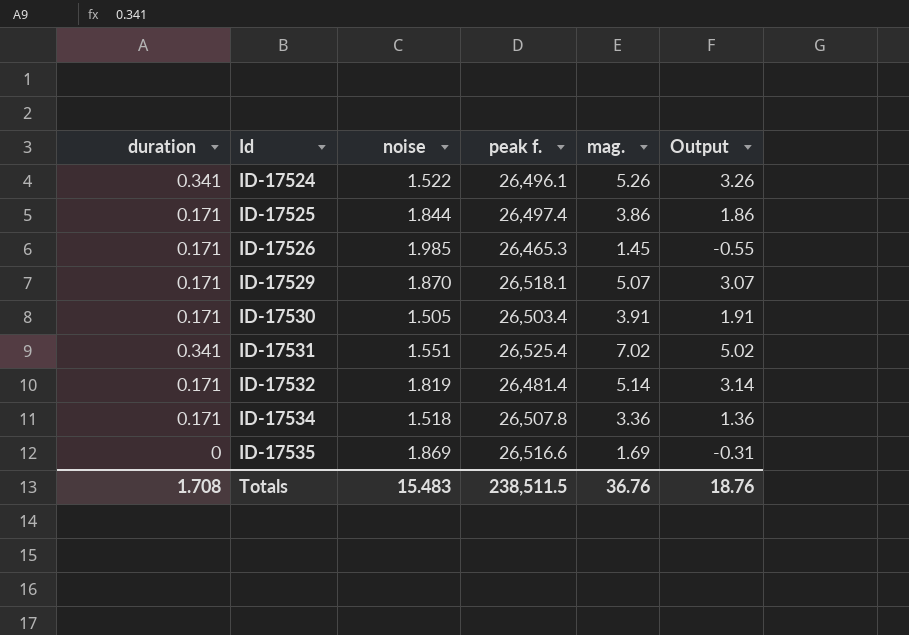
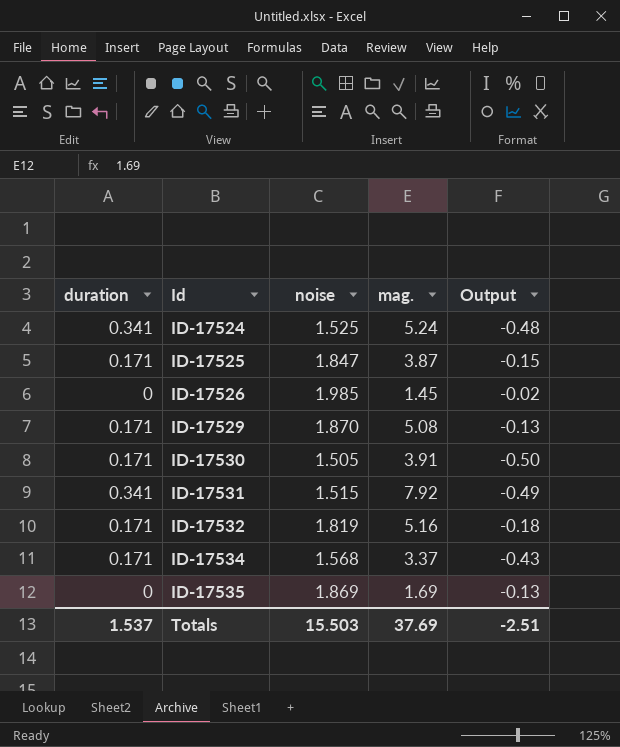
column peak f. | position: 4 -> none
column Output | formula: [mag.] - 2 -> [noise] - 2
ID-17524 | noise: 1.522 -> 1.525
ID-17524 | mag.: 5.26 -> 5.24
ID-17525 | noise: 1.844 -> 1.847
ID-17525 | mag.: 3.86 -> 3.87
ID-17526 | duration: 0.171 -> 0
ID-17529 | mag.: 5.07 -> 5.08
ID-17531 | noise: 1.551 -> 1.515
ID-17531 | mag.: 7.02 -> 7.92
ID-17532 | mag.: 5.14 -> 5.16
ID-17534 | noise: 1.518 -> 1.568
ID-17534 | mag.: 3.36 -> 3.37
Totals | duration: 1.708 -> 1.537
Totals | noise: 15.483 -> 15.503
Totals | mag.: 36.76 -> 37.69
Totals | Output: 18.76 -> -2.51

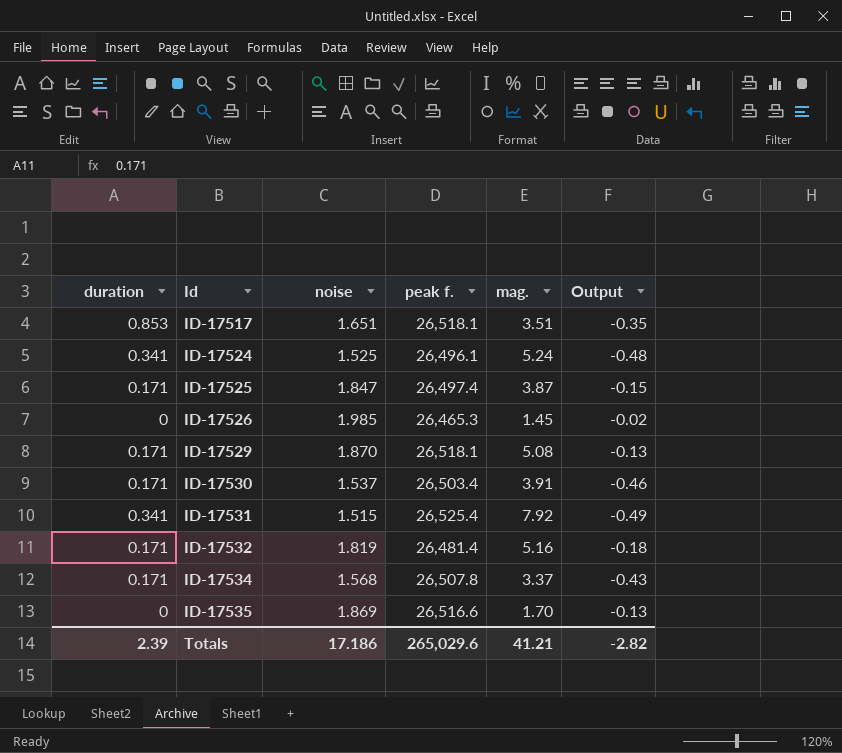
column peak f. | position: none -> 4
row ID-17517: none -> 0.853 | 1.651 | 26,518.1 | 3.51 | -0.35
ID-17530 | noise: 1.505 -> 1.537
ID-17530 | Output: -0.50 -> -0.46
ID-17535 | mag.: 1.69 -> 1.70
Totals | duration: 1.537 -> 2.39
Totals | noise: 15.503 -> 17.186
Totals | mag.: 37.69 -> 41.21
Totals | Output: -2.51 -> -2.82

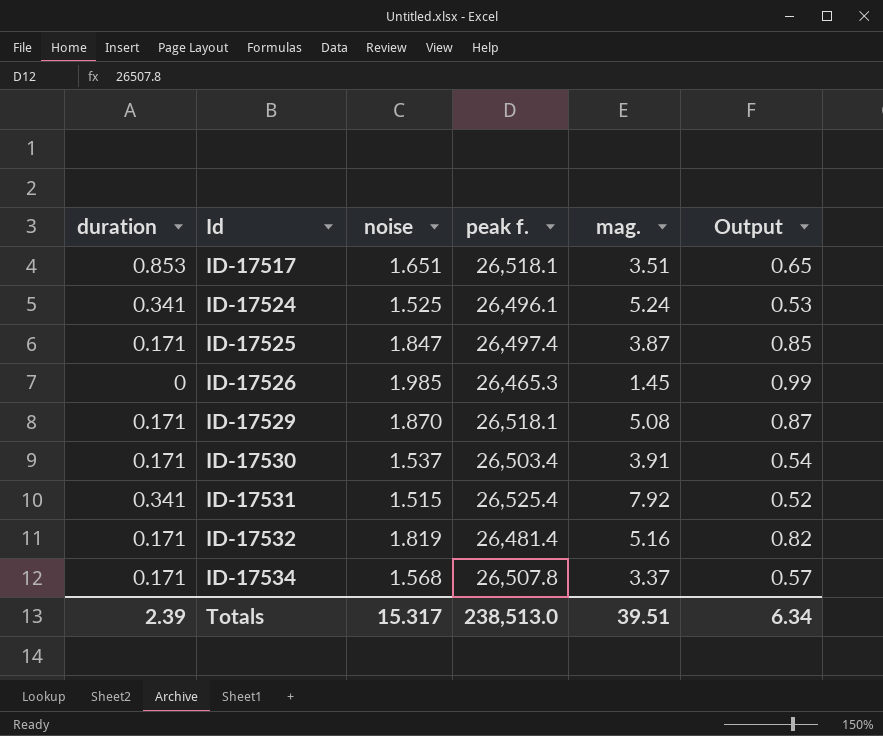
column Output | formula: [noise] - 2 -> [noise] - 1
row ID-17535: 0 | 1.869 | 26,516.6 | 1.70 | -0.13 -> none
Totals | noise: 17.186 -> 15.317
Totals | peak f.: 265,029.6 -> 238,513.0
Totals | mag.: 41.21 -> 39.51
Totals | Output: -2.82 -> 6.34

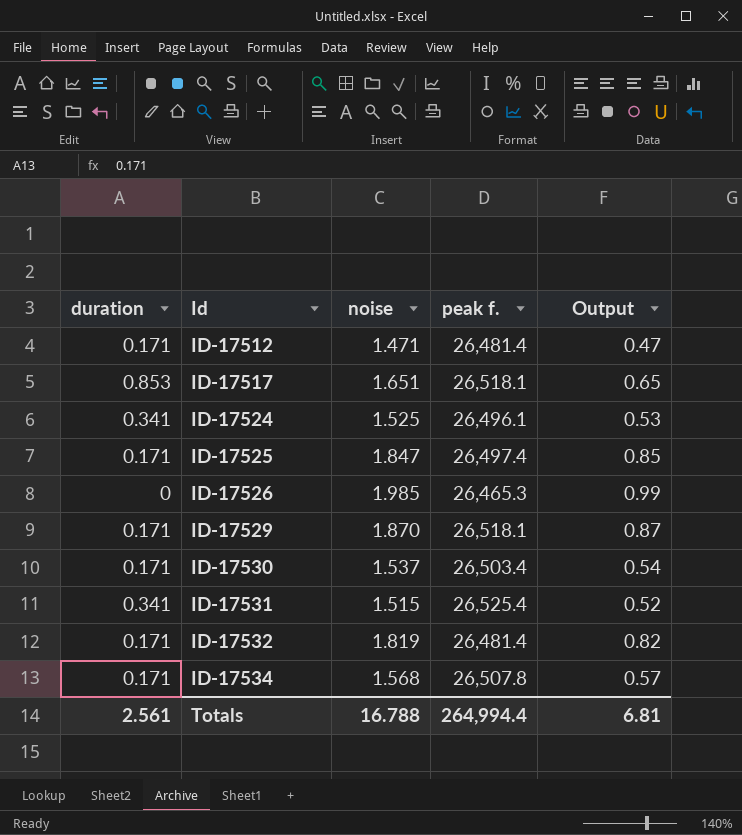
column mag. | position: 5 -> none
row ID-17512: none -> 0.171 | 1.471 | 26,481.4 | 0.47
Totals | duration: 2.39 -> 2.561
Totals | noise: 15.317 -> 16.788
Totals | peak f.: 238,513.0 -> 264,994.4
Totals | Output: 6.34 -> 6.81

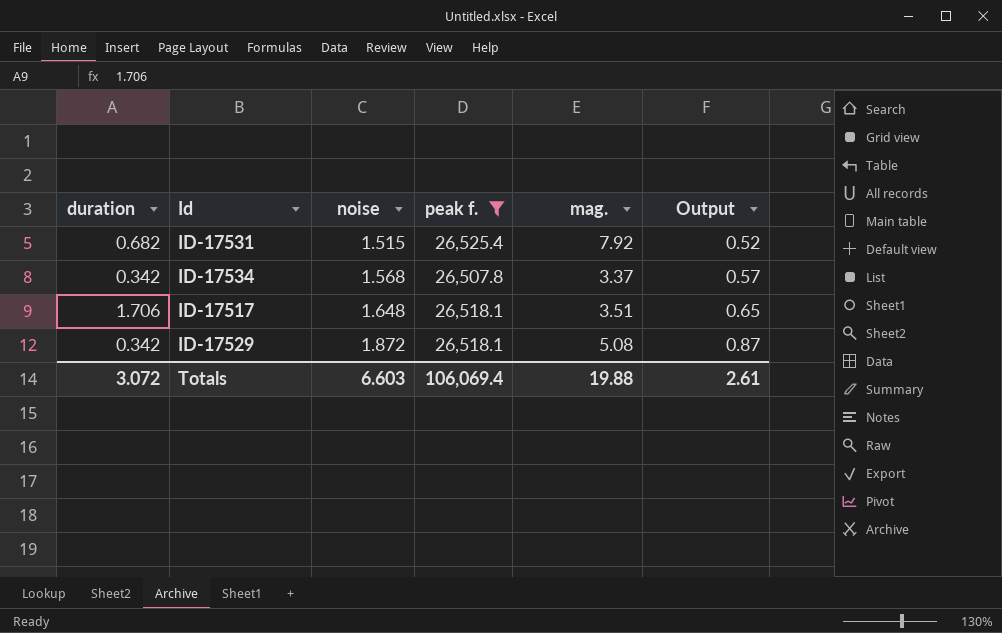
filter: none -> peak f. >= 26,507.8
row order: Id ascending -> noise ascending
column mag. | position: none -> 5
ID-17531 | duration: 0.341 -> 0.682
ID-17534 | duration: 0.171 -> 0.342
ID-17517 | duration: 0.853 -> 1.706
ID-17517 | noise: 1.651 -> 1.648
ID-17529 | duration: 0.171 -> 0.342
ID-17529 | noise: 1.870 -> 1.872
Totals | duration: 2.561 -> 3.072
Totals | noise: 16.788 -> 6.603
Totals | peak f.: 264,994.4 -> 106,069.4
Totals | Output: 6.81 -> 2.61

